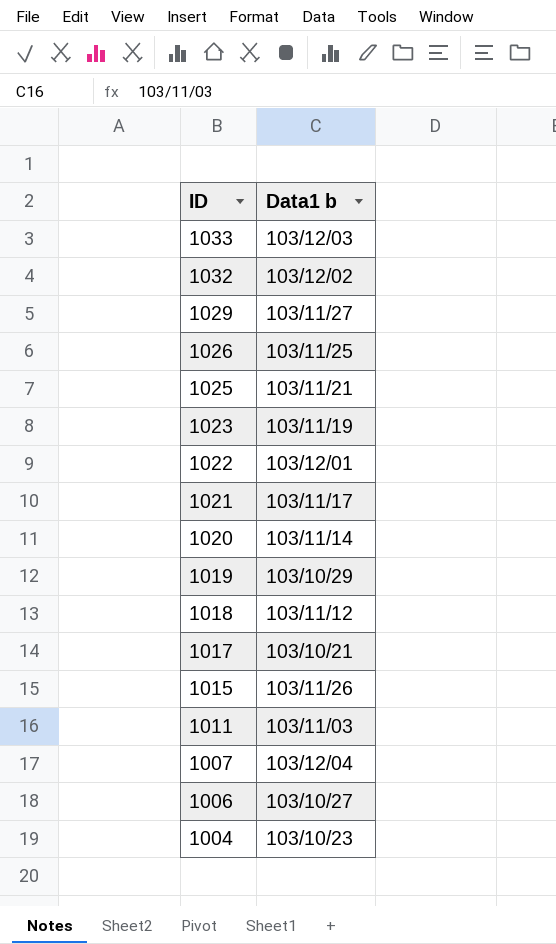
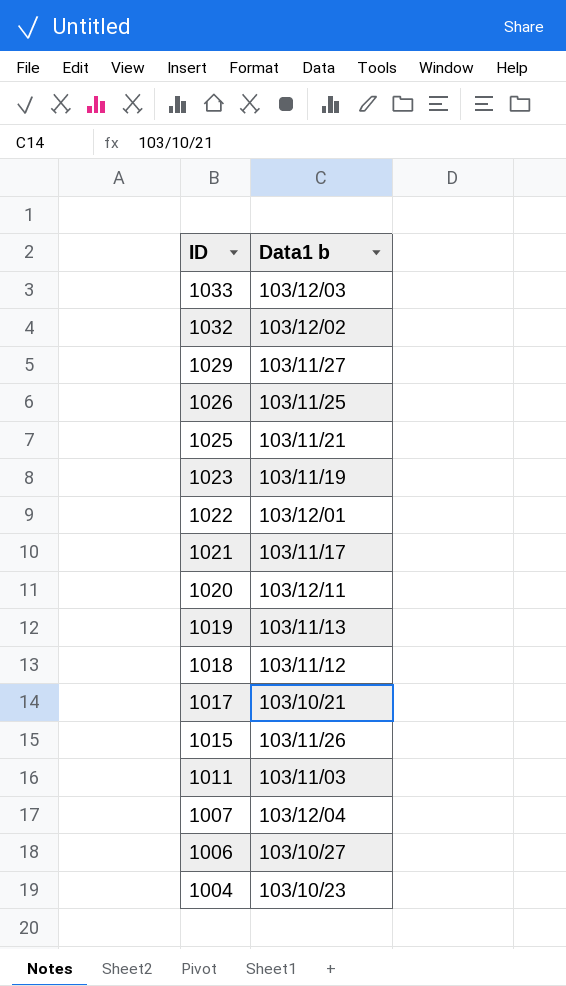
1020 | Data1 b: 103/11/14 -> 103/12/11
1019 | Data1 b: 103/10/29 -> 103/11/13

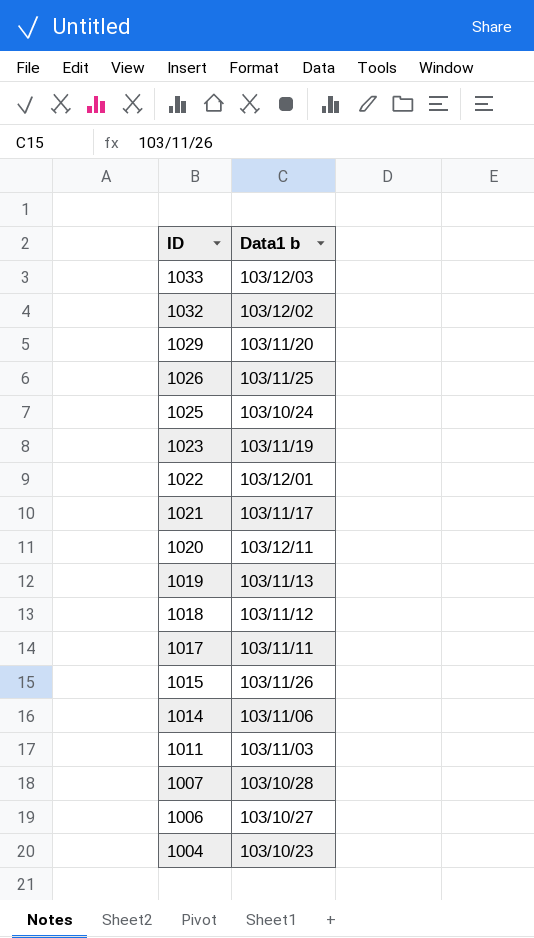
1029 | Data1 b: 103/11/27 -> 103/11/20
1025 | Data1 b: 103/11/21 -> 103/10/24
1017 | Data1 b: 103/10/21 -> 103/11/11
row 1014: none -> 103/11/06
1007 | Data1 b: 103/12/04 -> 103/10/28

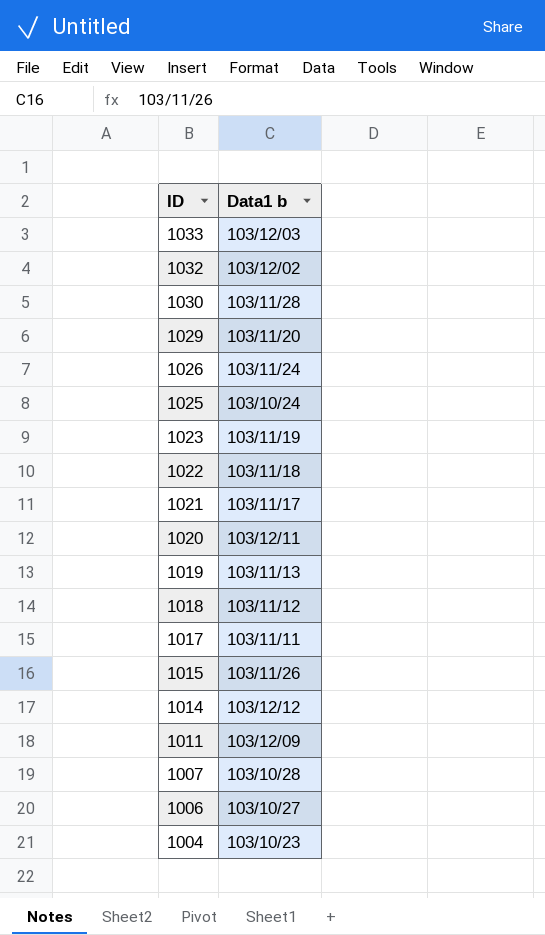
row 1030: none -> 103/11/28
1026 | Data1 b: 103/11/25 -> 103/11/24
1022 | Data1 b: 103/12/01 -> 103/11/18
1014 | Data1 b: 103/11/06 -> 103/12/12
1011 | Data1 b: 103/11/03 -> 103/12/09

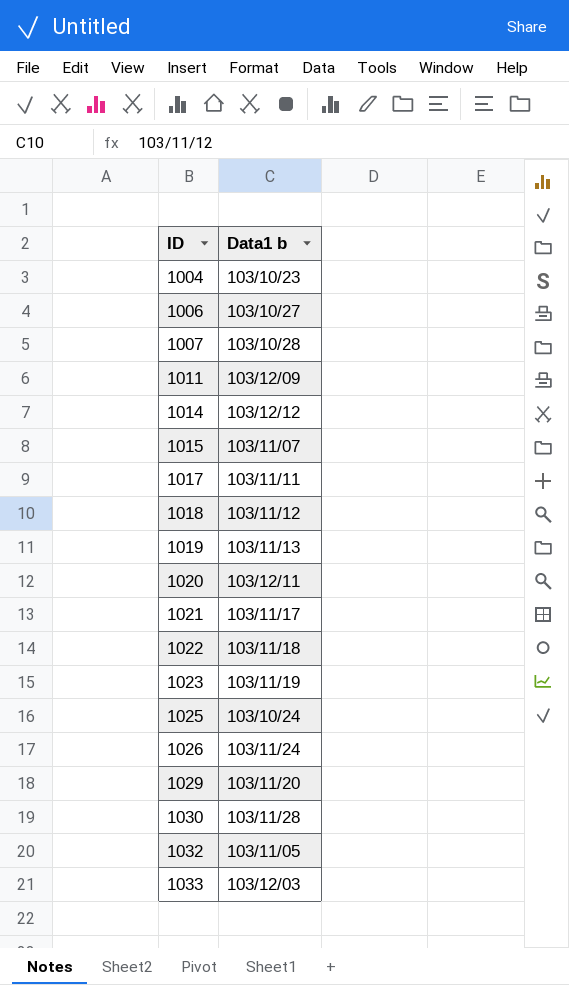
row order: ID descending -> ID ascending
1015 | Data1 b: 103/11/26 -> 103/11/07
1032 | Data1 b: 103/12/02 -> 103/11/05

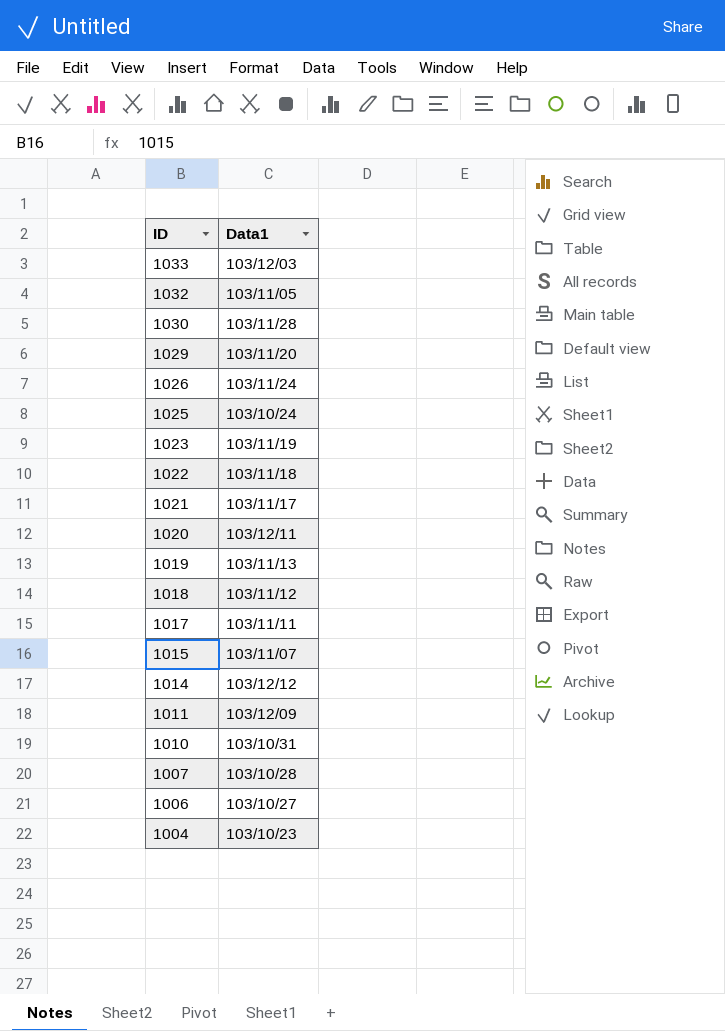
row order: ID ascending -> ID descending
column name: Data1 b -> Data1
row 1010: none -> 103/10/31

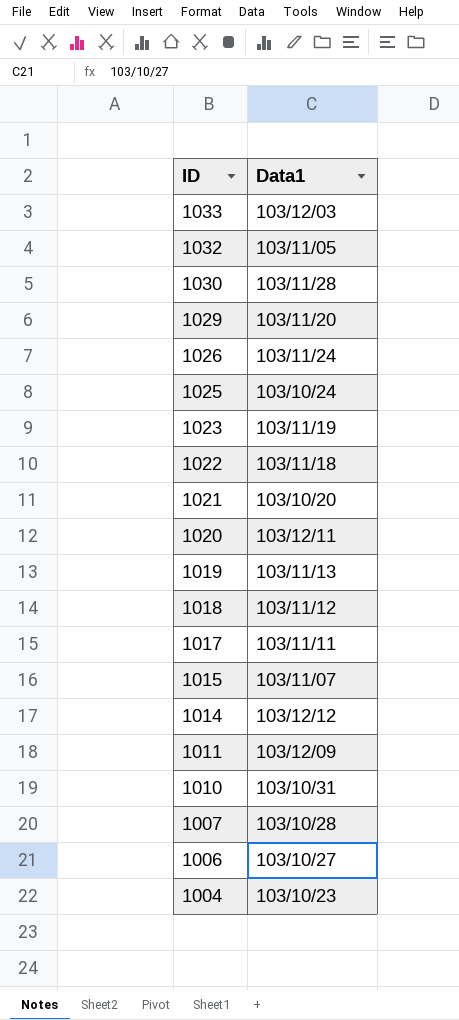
1021 | Data1: 103/11/17 -> 103/10/20

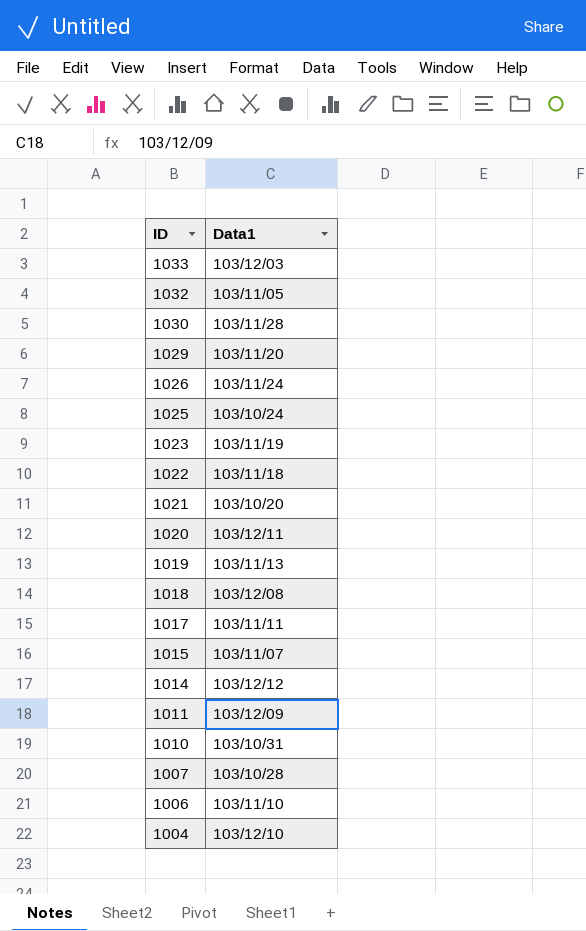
1018 | Data1: 103/11/12 -> 103/12/08
1006 | Data1: 103/10/27 -> 103/11/10
1004 | Data1: 103/10/23 -> 103/12/10

